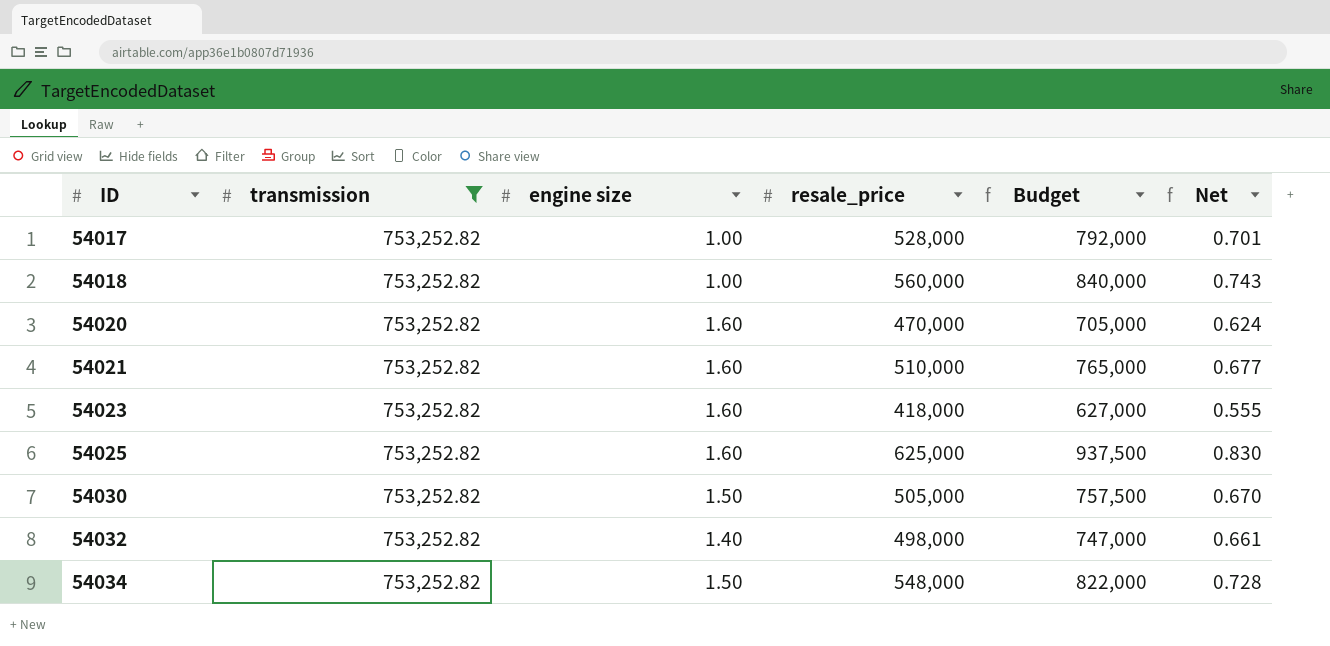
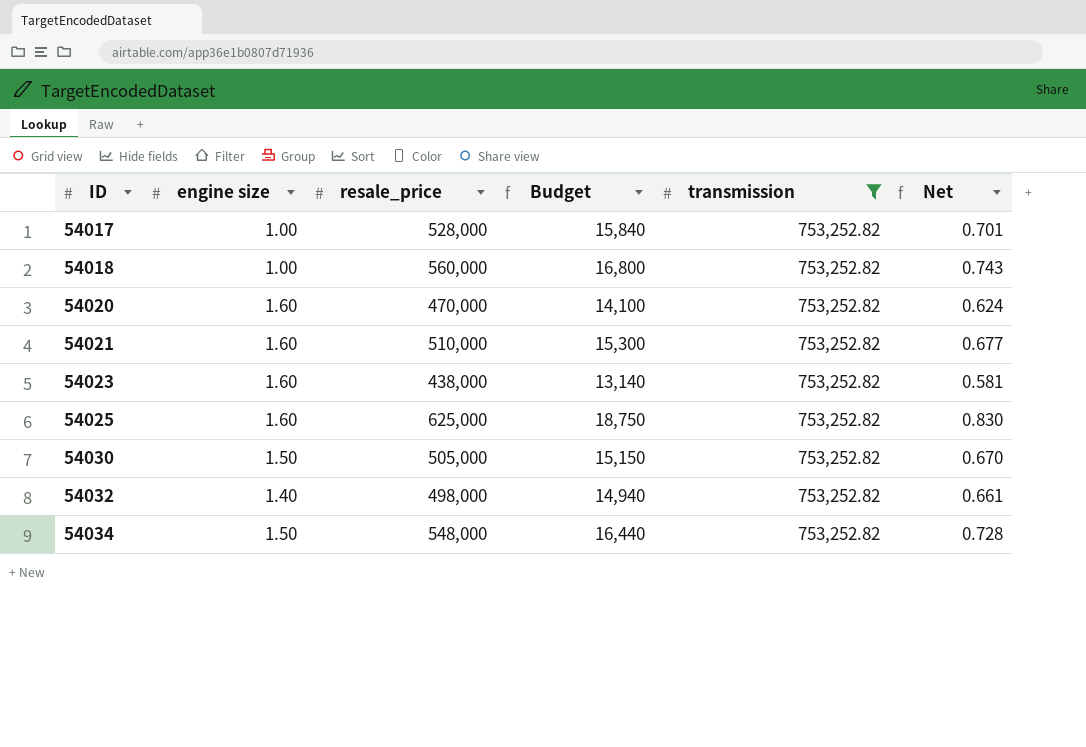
column Budget | formula: [resale_price] * 1.5 -> [resale_price] * 0.03
column transmission | position: 2 -> 5
54023 | resale_price: 418,000 -> 438,000
54023 | Net: 0.555 -> 0.581

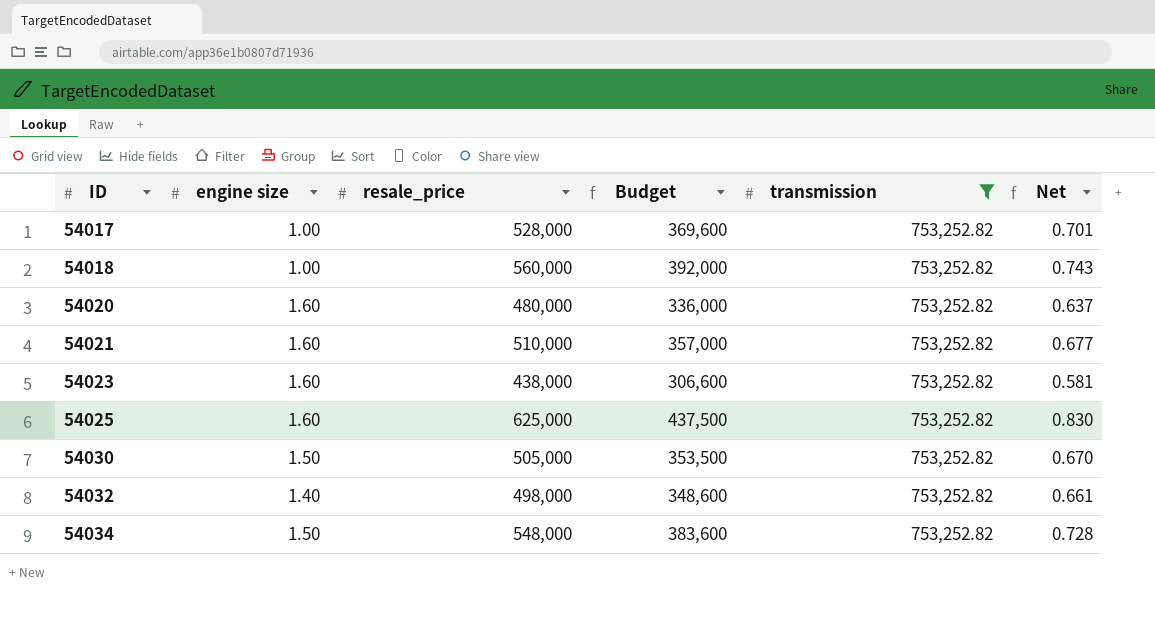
column Budget | formula: [resale_price] * 0.03 -> [resale_price] * 0.7
54020 | resale_price: 470,000 -> 480,000
54020 | Net: 0.624 -> 0.637

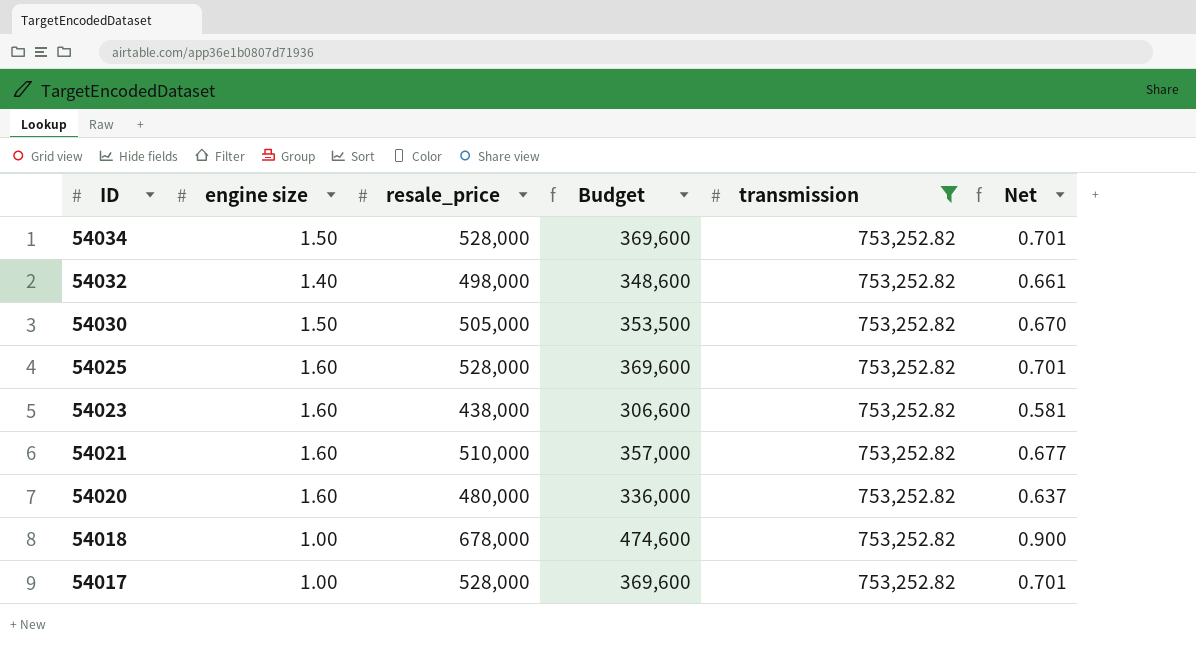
row order: ID ascending -> ID descending
54034 | resale_price: 548,000 -> 528,000
54034 | Budget: 383,600 -> 369,600
54034 | Net: 0.728 -> 0.701
54025 | resale_price: 625,000 -> 528,000
54025 | Budget: 437,500 -> 369,600
54025 | Net: 0.830 -> 0.701
54018 | resale_price: 560,000 -> 678,000
54018 | Budget: 392,000 -> 474,600
54018 | Net: 0.743 -> 0.900

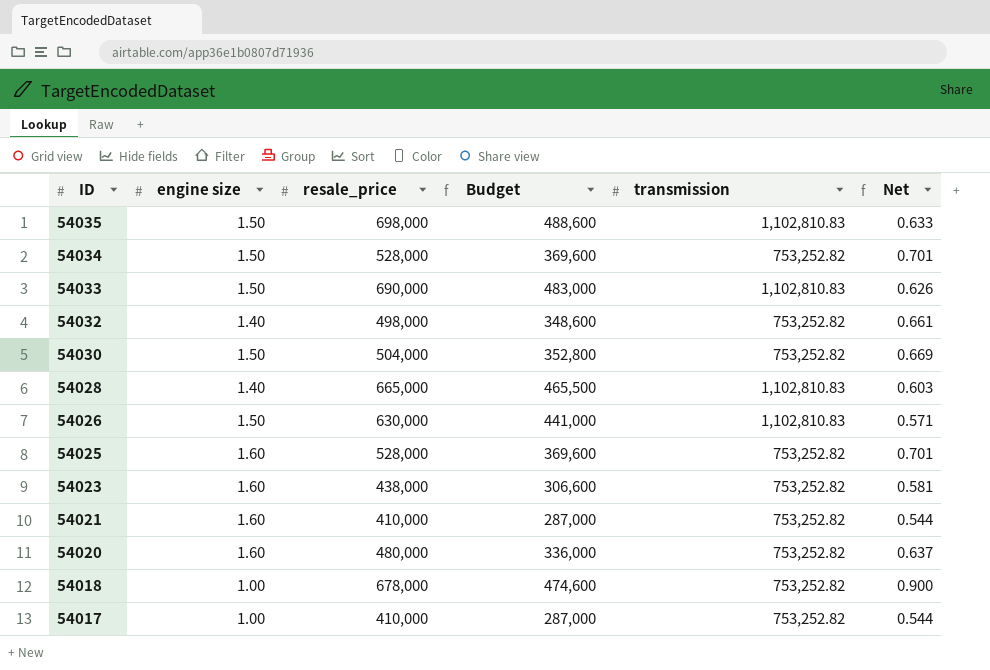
filter: transmission = 753,252.82 -> none
54030 | resale_price: 505,000 -> 504,000
54030 | Budget: 353,500 -> 352,800
54030 | Net: 0.670 -> 0.669
54021 | resale_price: 510,000 -> 410,000
54021 | Budget: 357,000 -> 287,000
54021 | Net: 0.677 -> 0.544
54017 | resale_price: 528,000 -> 410,000
54017 | Budget: 369,600 -> 287,000
54017 | Net: 0.701 -> 0.544

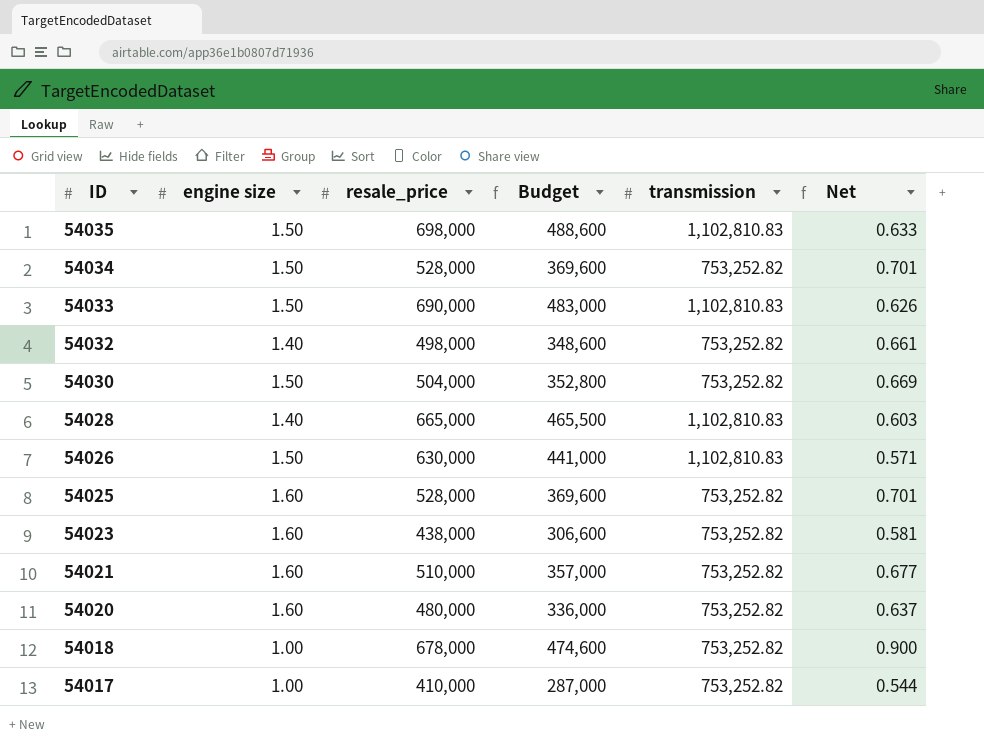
54021 | resale_price: 410,000 -> 510,000
54021 | Budget: 287,000 -> 357,000
54021 | Net: 0.544 -> 0.677

